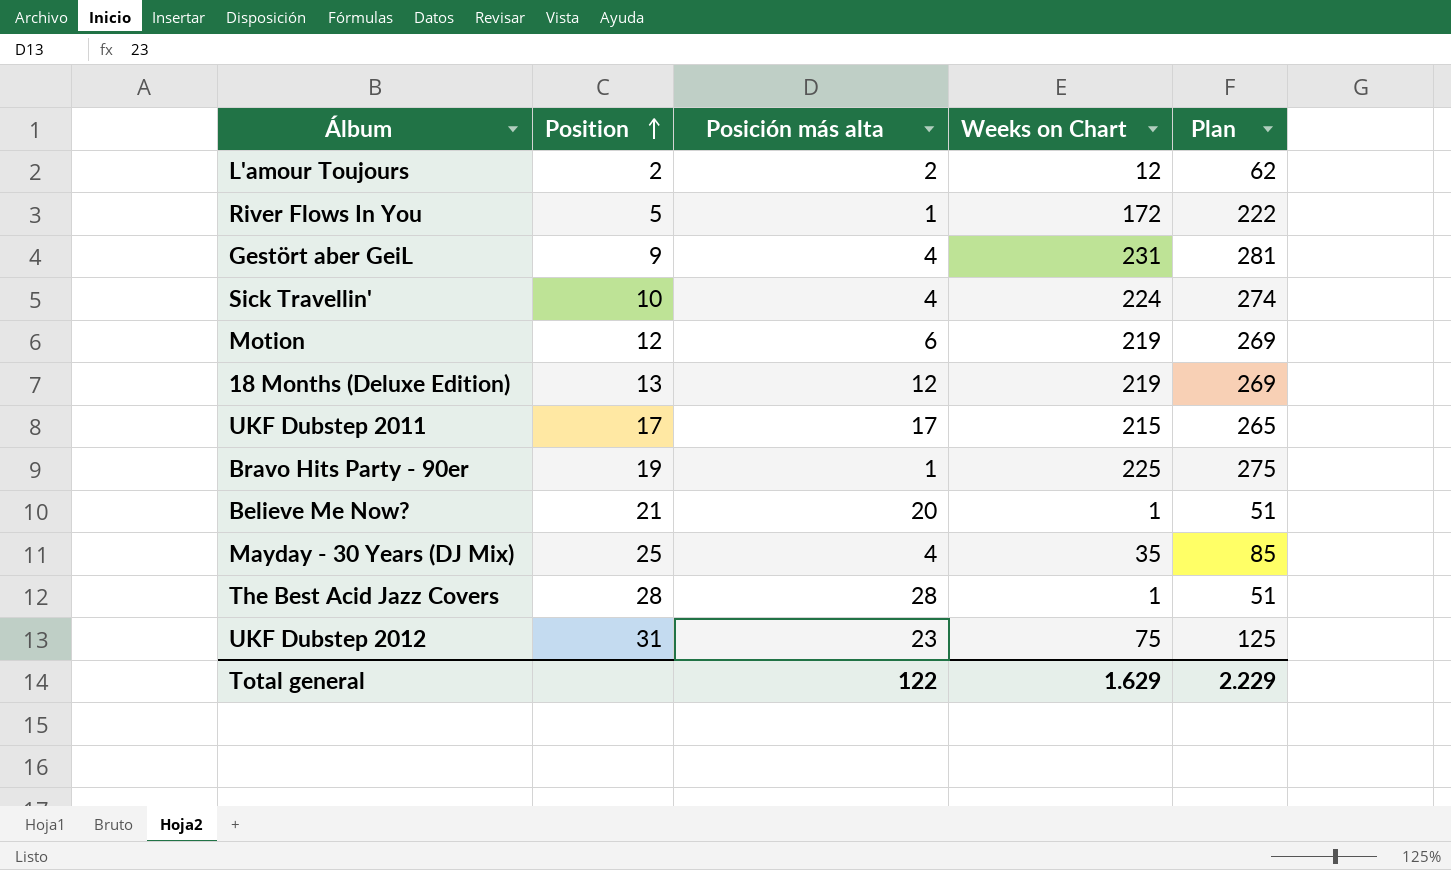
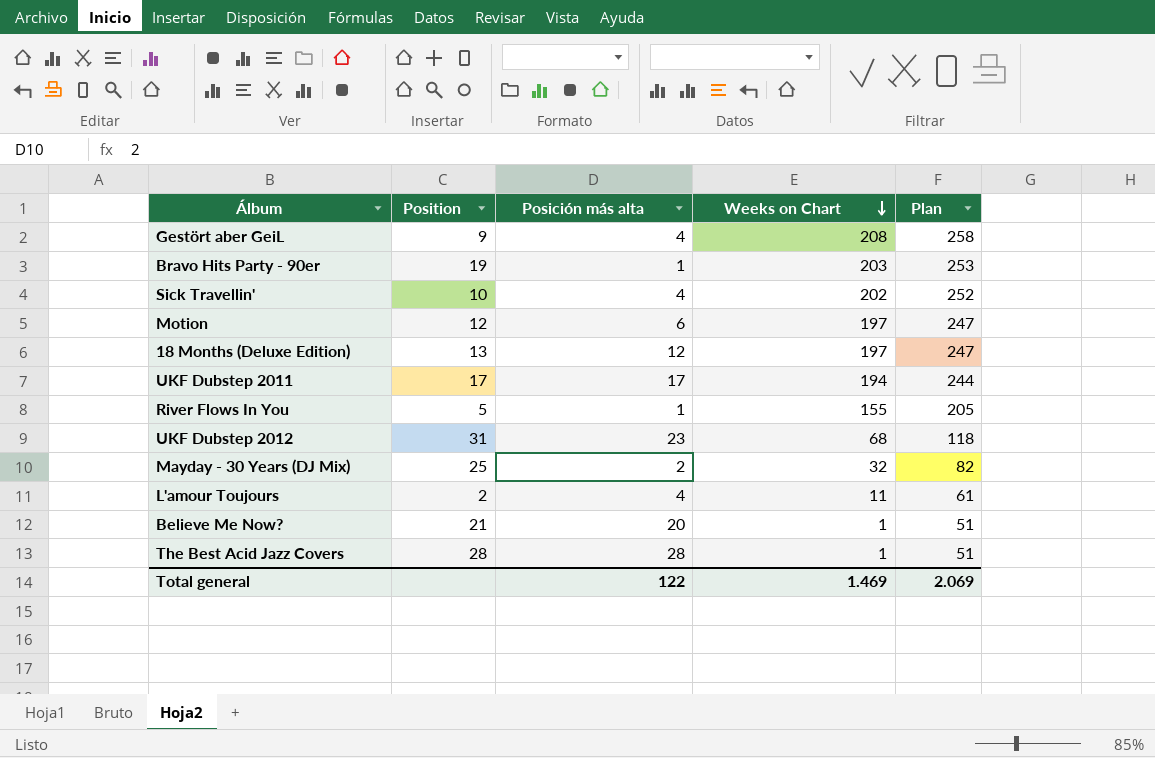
row order: Position ascending -> Weeks on Chart descending
Gestört aber GeiL | Weeks on Chart: 231 -> 208
Gestört aber GeiL | Plan: 281 -> 258
Bravo Hits Party - 90er | Weeks on Chart: 225 -> 203
Bravo Hits Party - 90er | Plan: 275 -> 253
Sick Travellin' | Weeks on Chart: 224 -> 202
Sick Travellin' | Plan: 274 -> 252
Motion | Weeks on Chart: 219 -> 197
Motion | Plan: 269 -> 247
18 Months (Deluxe Edition) | Weeks on Chart: 219 -> 197
18 Months (Deluxe Edition) | Plan: 269 -> 247
UKF Dubstep 2011 | Weeks on Chart: 215 -> 194
UKF Dubstep 2011 | Plan: 265 -> 244
River Flows In You | Weeks on Chart: 172 -> 155
River Flows In You | Plan: 222 -> 205
UKF Dubstep 2012 | Weeks on Chart: 75 -> 68
UKF Dubstep 2012 | Plan: 125 -> 118
Mayday - 30 Years (DJ Mix) | Posición más alta: 4 -> 2
Mayday - 30 Years (DJ Mix) | Weeks on Chart: 35 -> 32
Mayday - 30 Years (DJ Mix) | Plan: 85 -> 82
L'amour Toujours | Posición más alta: 2 -> 4
L'amour Toujours | Weeks on Chart: 12 -> 11
L'amour Toujours | Plan: 62 -> 61
Total general | Weeks on Chart: 1.629 -> 1.469
Total general | Plan: 2.229 -> 2.069

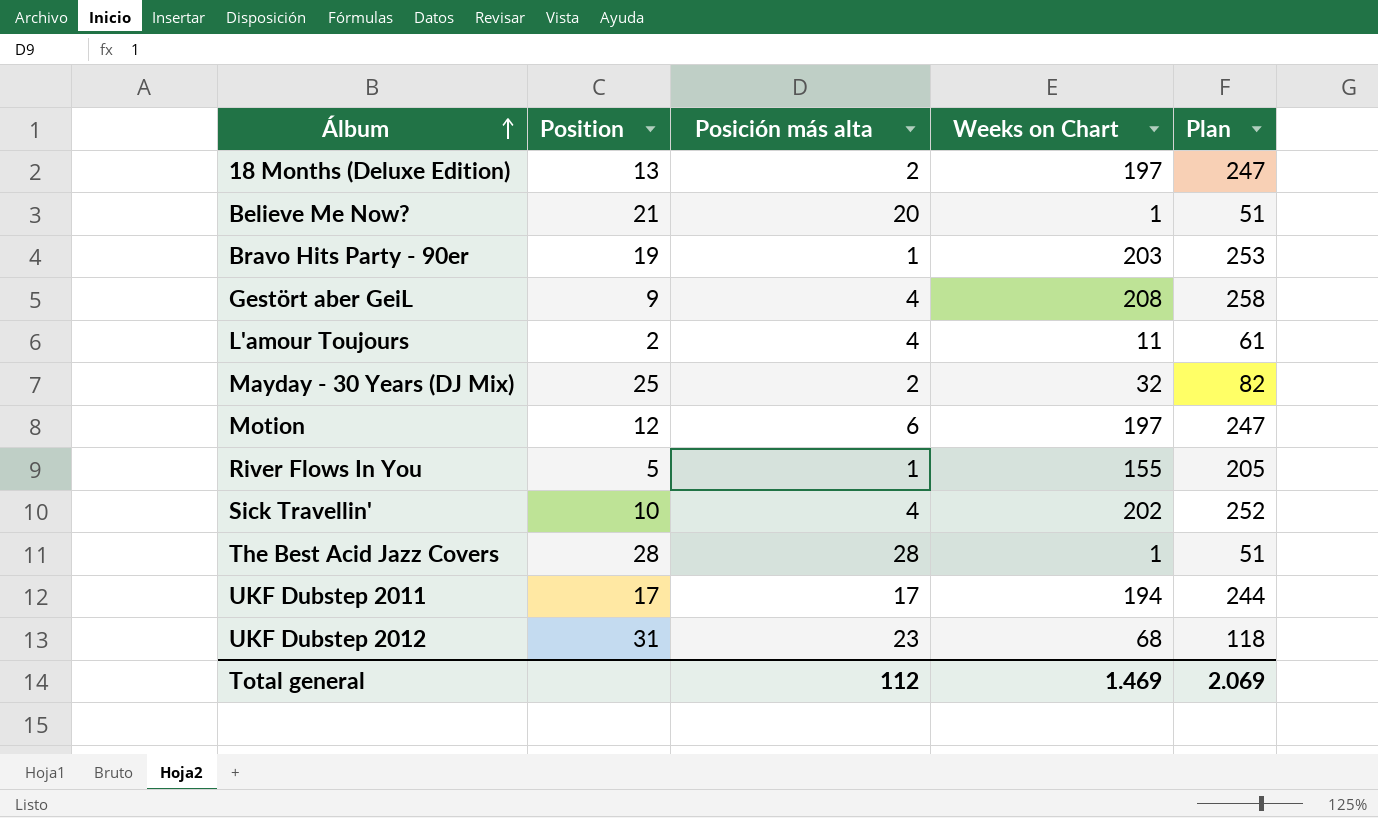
row order: Weeks on Chart descending -> Álbum ascending
18 Months (Deluxe Edition) | Posición más alta: 12 -> 2
Total general | Posición más alta: 122 -> 112

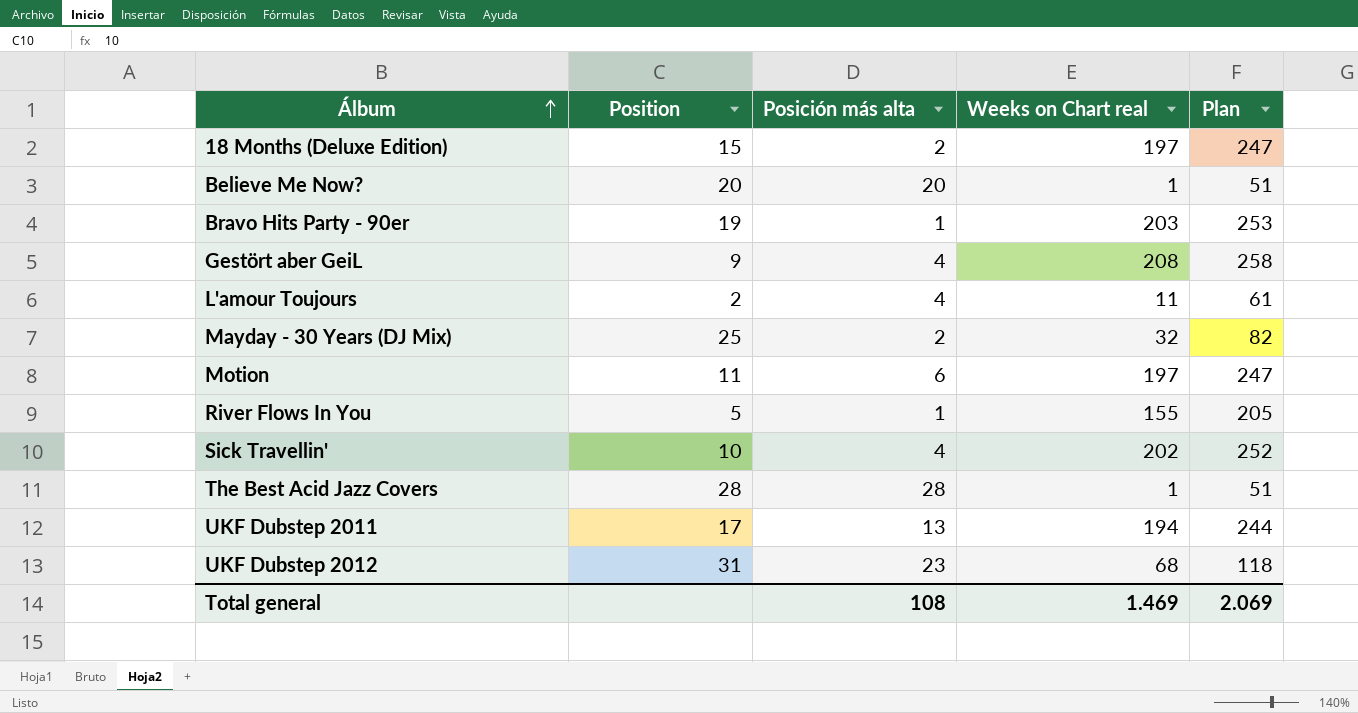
column name: Weeks on Chart -> Weeks on Chart real
18 Months (Deluxe Edition) | Position: 13 -> 15
Believe Me Now? | Position: 21 -> 20
Motion | Position: 12 -> 11
UKF Dubstep 2011 | Posición más alta: 17 -> 13
Total general | Posición más alta: 112 -> 108

